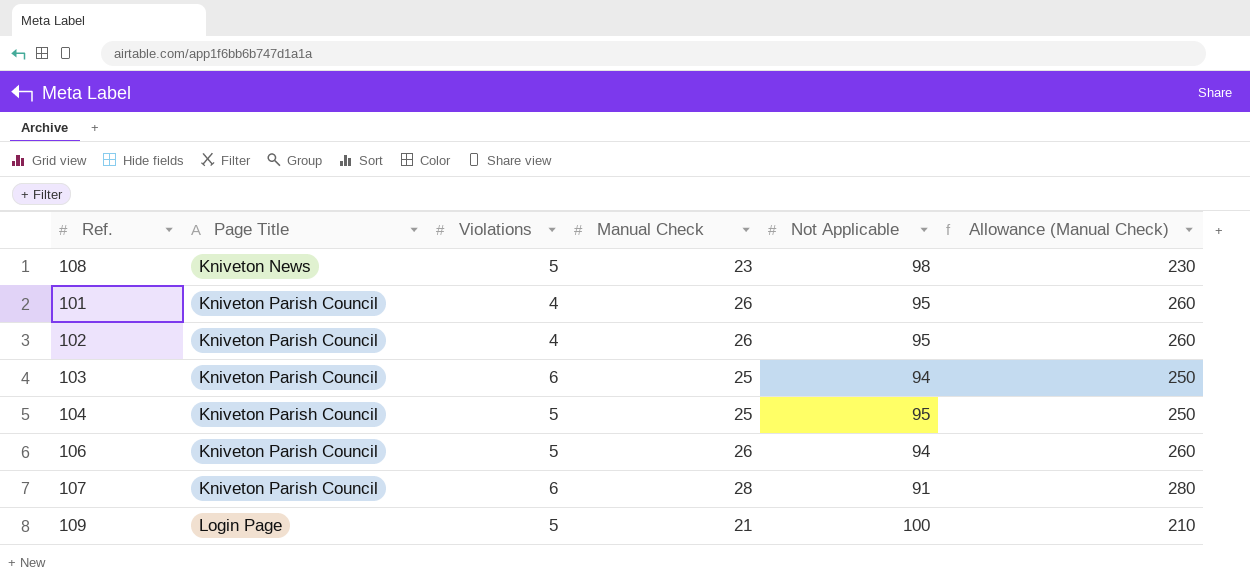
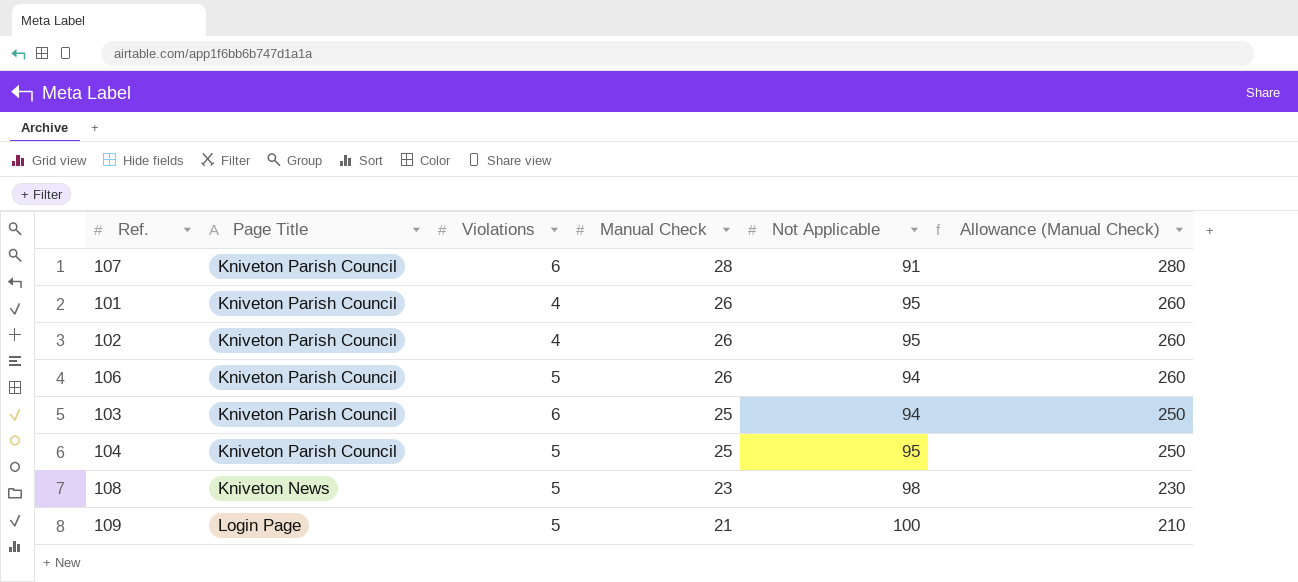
row order: Page Title ascending -> Manual Check descending

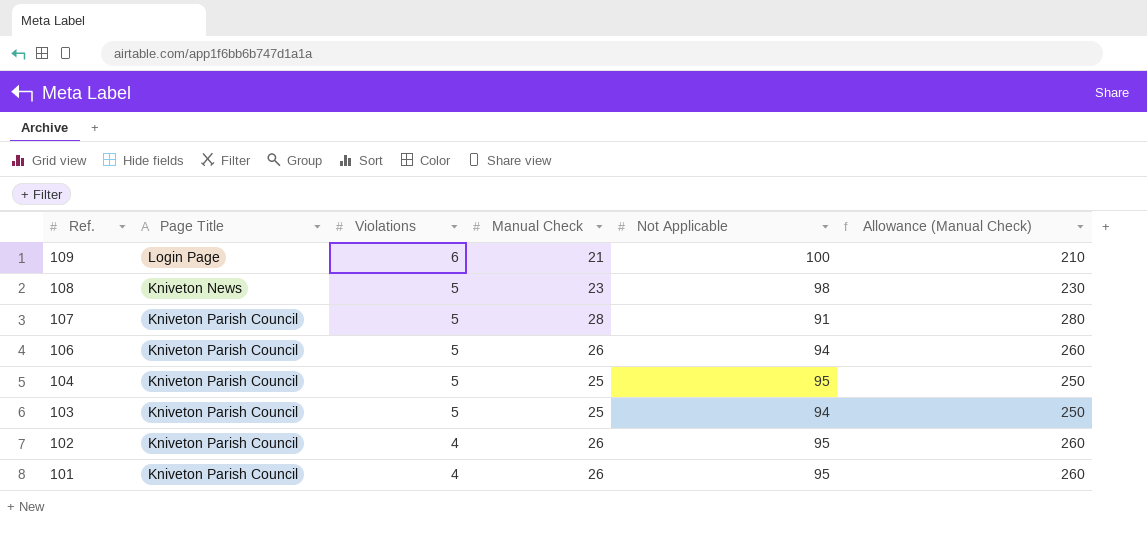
row order: Manual Check descending -> Ref. descending
109 | Violations: 5 -> 6
107 | Violations: 6 -> 5
103 | Violations: 6 -> 5

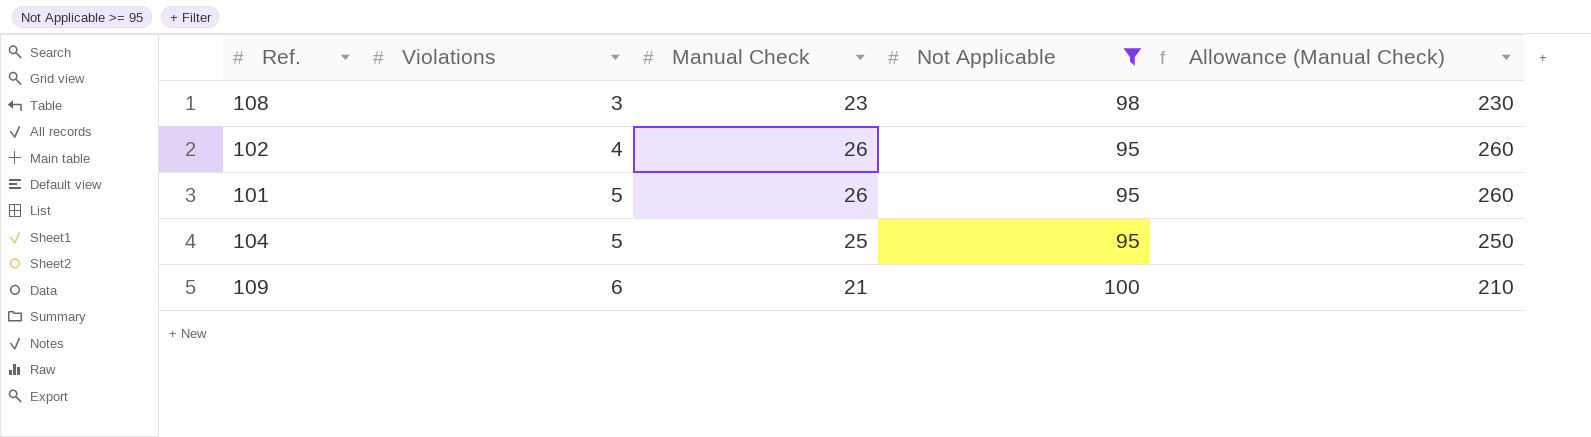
filter: none -> Not Applicable >= 95
row order: Ref. descending -> Violations ascending
column Page Title | position: 2 -> none
108 | Violations: 5 -> 3
101 | Violations: 4 -> 5

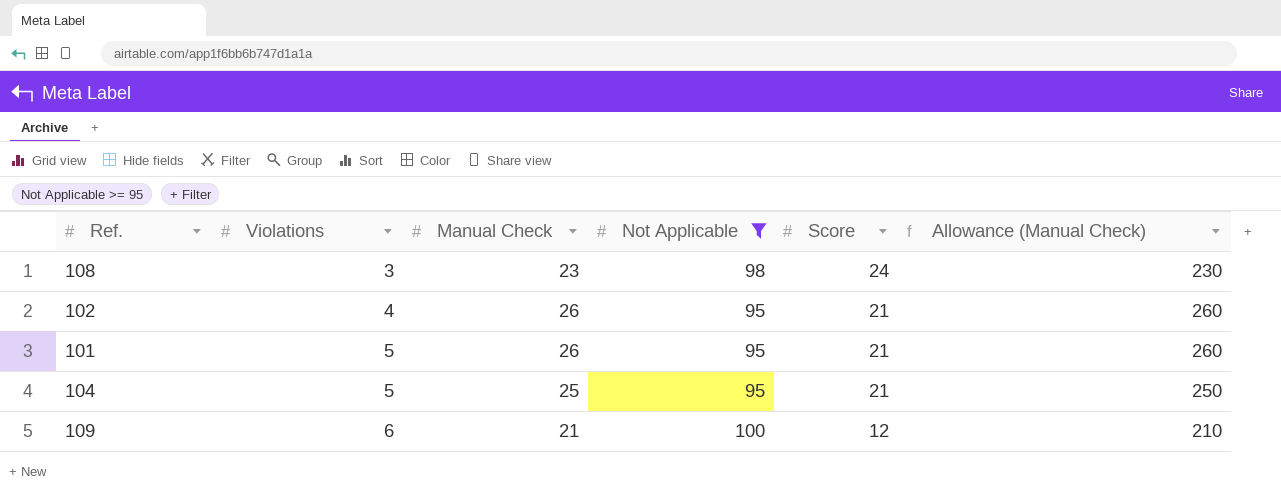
column Score | position: none -> 5

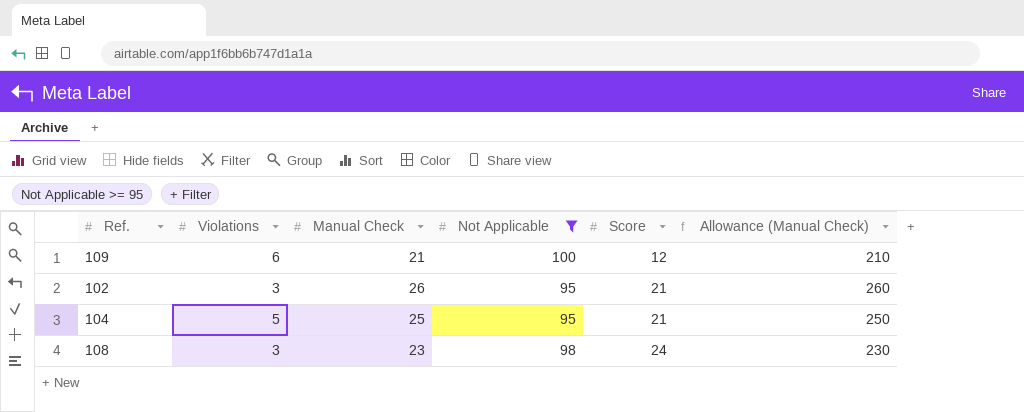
row order: Violations ascending -> Score ascending
row 101: 5 | 26 | 95 | 21 | 260 -> none
102 | Violations: 4 -> 3

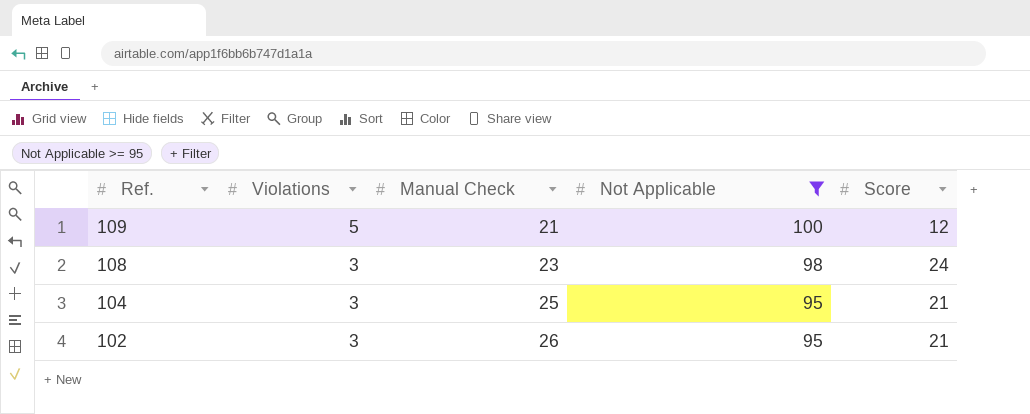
row order: Score ascending -> Ref. descending
column Allowance (Manual Check) | formula: [Manual Check] * 10 -> none
109 | Violations: 6 -> 5
104 | Violations: 5 -> 3

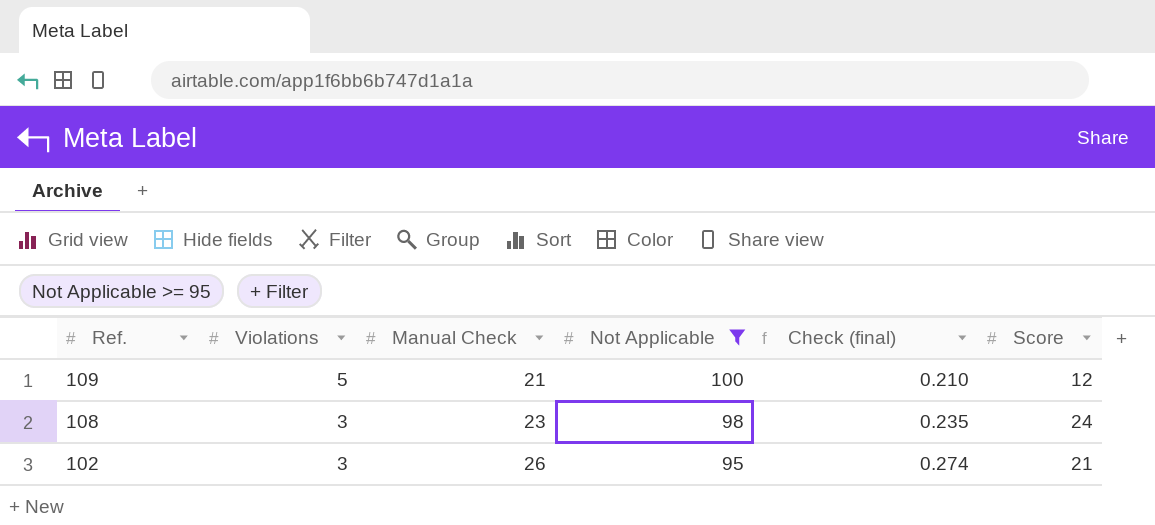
column Check (final) | formula: none -> [Manual Check] / [Not Applicable]
row 104: 3 | 25 | 95 | 21 -> none

